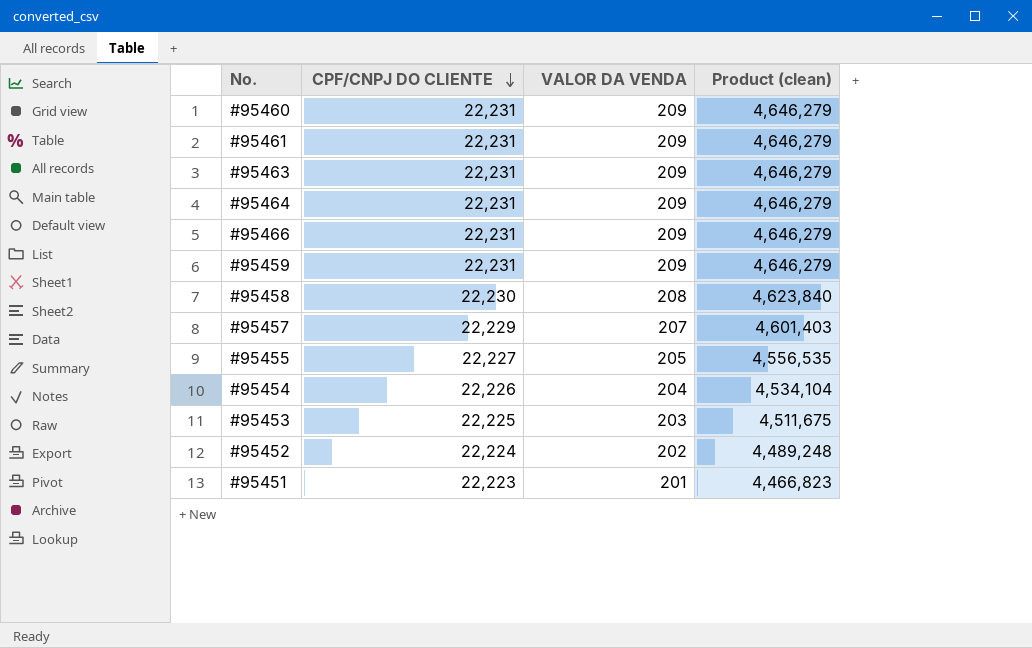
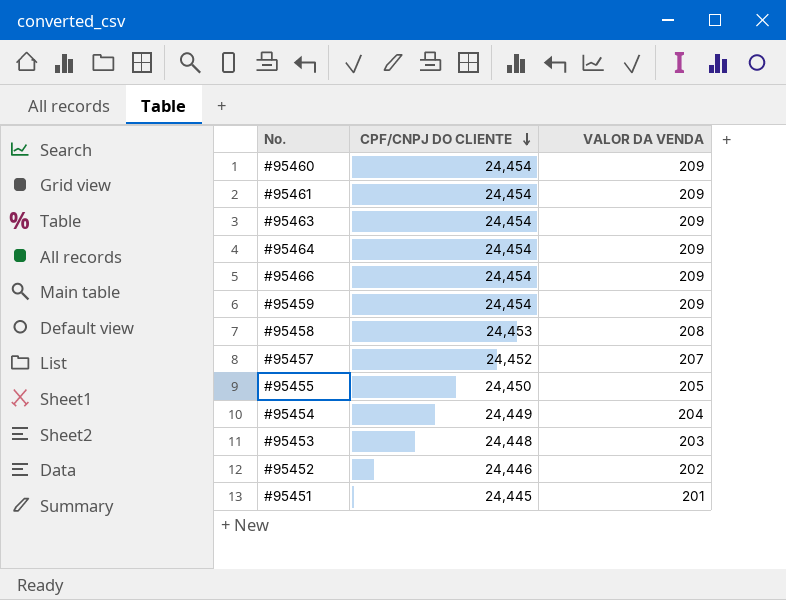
column Product (clean) | formula: [CPF/CNPJ DO CLIENTE] * [VALOR DA VENDA] -> none
#95460 | CPF/CNPJ DO CLIENTE: 22,231 -> 24,454
#95461 | CPF/CNPJ DO CLIENTE: 22,231 -> 24,454
#95463 | CPF/CNPJ DO CLIENTE: 22,231 -> 24,454
#95464 | CPF/CNPJ DO CLIENTE: 22,231 -> 24,454
#95466 | CPF/CNPJ DO CLIENTE: 22,231 -> 24,454
#95459 | CPF/CNPJ DO CLIENTE: 22,231 -> 24,454
#95458 | CPF/CNPJ DO CLIENTE: 22,230 -> 24,453
#95457 | CPF/CNPJ DO CLIENTE: 22,229 -> 24,452
#95455 | CPF/CNPJ DO CLIENTE: 22,227 -> 24,450
#95454 | CPF/CNPJ DO CLIENTE: 22,226 -> 24,449
#95453 | CPF/CNPJ DO CLIENTE: 22,225 -> 24,448
#95452 | CPF/CNPJ DO CLIENTE: 22,224 -> 24,446
#95451 | CPF/CNPJ DO CLIENTE: 22,223 -> 24,445

